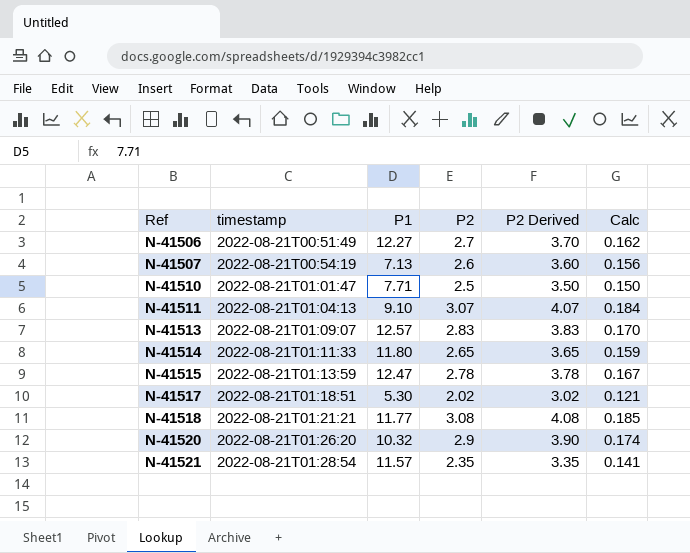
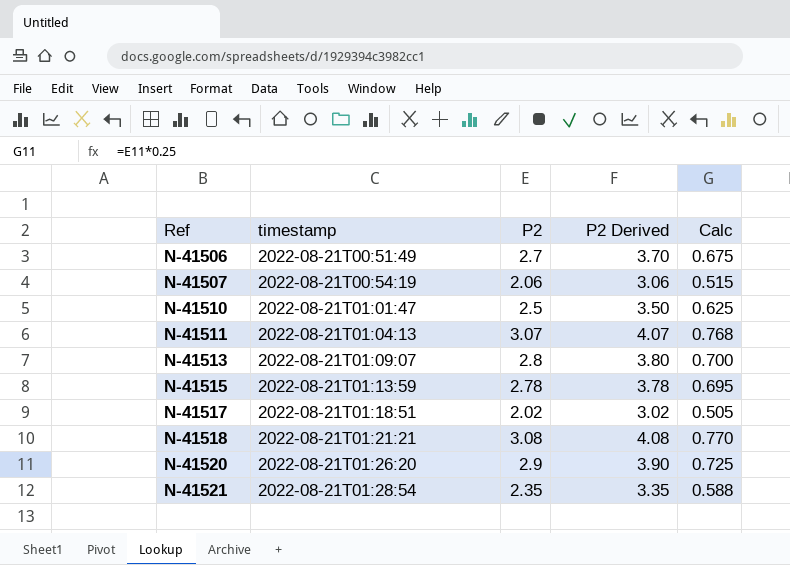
column P1 | position: 3 -> none
column Calc | formula: [P2] * 0.06 -> [P2] * 0.25
row N-41514: 2022-08-21T01:11:33 | 11.80 | 2.65 | 3.65 | 0.159 -> none
N-41507 | P2: 2.6 -> 2.06
N-41507 | P2 Derived: 3.60 -> 3.06
N-41513 | P2: 2.83 -> 2.8
N-41513 | P2 Derived: 3.83 -> 3.80

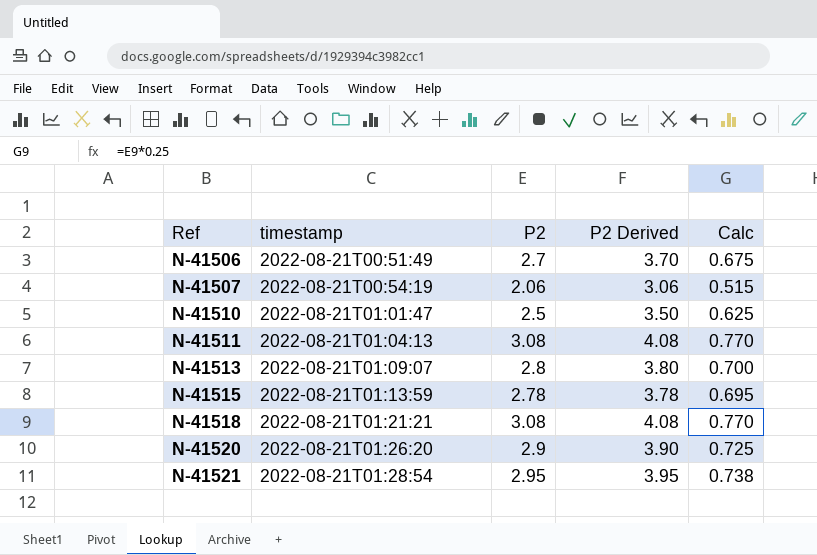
row N-41517: 2022-08-21T01:18:51 | 2.02 | 3.02 | 0.505 -> none
N-41511 | P2: 3.07 -> 3.08
N-41511 | P2 Derived: 4.07 -> 4.08
N-41511 | Calc: 0.768 -> 0.770
N-41521 | P2: 2.35 -> 2.95
N-41521 | P2 Derived: 3.35 -> 3.95
N-41521 | Calc: 0.588 -> 0.738

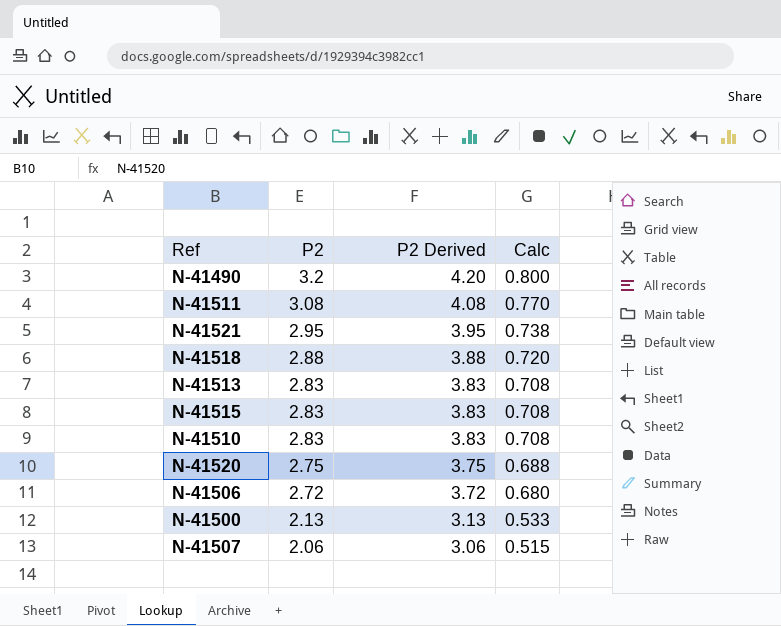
row order: Ref ascending -> P2 descending
column timestamp | position: 2 -> none
row N-41490: none -> 3.2 | 4.20 | 0.800
N-41518 | P2: 3.08 -> 2.88
N-41518 | P2 Derived: 4.08 -> 3.88
N-41518 | Calc: 0.770 -> 0.720
N-41513 | P2: 2.8 -> 2.83
N-41513 | P2 Derived: 3.80 -> 3.83
N-41513 | Calc: 0.700 -> 0.708
N-41515 | P2: 2.78 -> 2.83
N-41515 | P2 Derived: 3.78 -> 3.83
N-41515 | Calc: 0.695 -> 0.708
N-41510 | P2: 2.5 -> 2.83
N-41510 | P2 Derived: 3.50 -> 3.83
N-41510 | Calc: 0.625 -> 0.708
N-41520 | P2: 2.9 -> 2.75
N-41520 | P2 Derived: 3.90 -> 3.75
N-41520 | Calc: 0.725 -> 0.688
N-41506 | P2: 2.7 -> 2.72
N-41506 | P2 Derived: 3.70 -> 3.72
N-41506 | Calc: 0.675 -> 0.680
row N-41500: none -> 2.13 | 3.13 | 0.533

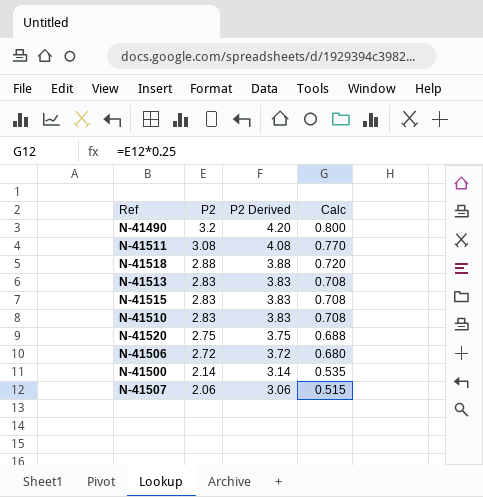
row N-41521: 2.95 | 3.95 | 0.738 -> none
N-41500 | P2: 2.13 -> 2.14
N-41500 | P2 Derived: 3.13 -> 3.14
N-41500 | Calc: 0.533 -> 0.535

